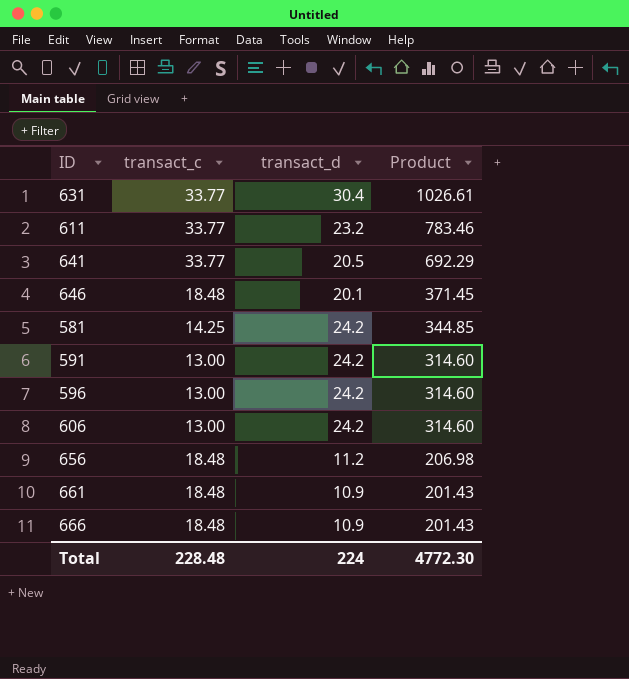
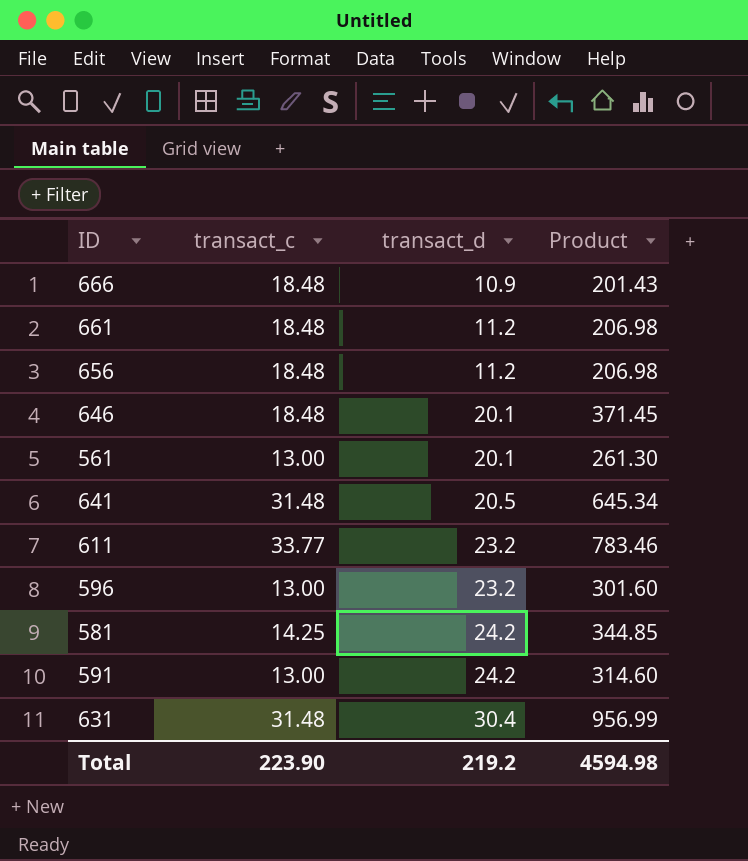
row order: Product descending -> transact_d ascending
row 606: 13.00 | 24.2 | 314.60 -> none
661 | transact_d: 10.9 -> 11.2
661 | Product: 201.43 -> 206.98
row 561: none -> 13.00 | 20.1 | 261.30
641 | transact_c: 33.77 -> 31.48
641 | Product: 692.29 -> 645.34
596 | transact_d: 24.2 -> 23.2
596 | Product: 314.60 -> 301.60
631 | transact_c: 33.77 -> 31.48
631 | Product: 1026.61 -> 956.99
Total | transact_c: 228.48 -> 223.90
Total | transact_d: 224 -> 219.2
Total | Product: 4772.30 -> 4594.98

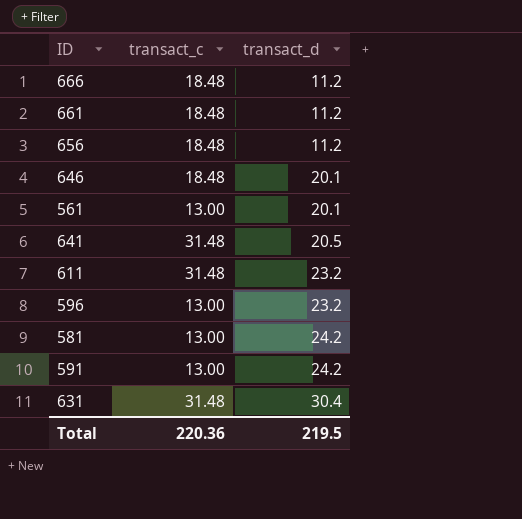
column Product | formula: [transact_c] * [transact_d] -> none
666 | transact_d: 10.9 -> 11.2
611 | transact_c: 33.77 -> 31.48
581 | transact_c: 14.25 -> 13.00
Total | transact_c: 223.90 -> 220.36
Total | transact_d: 219.2 -> 219.5

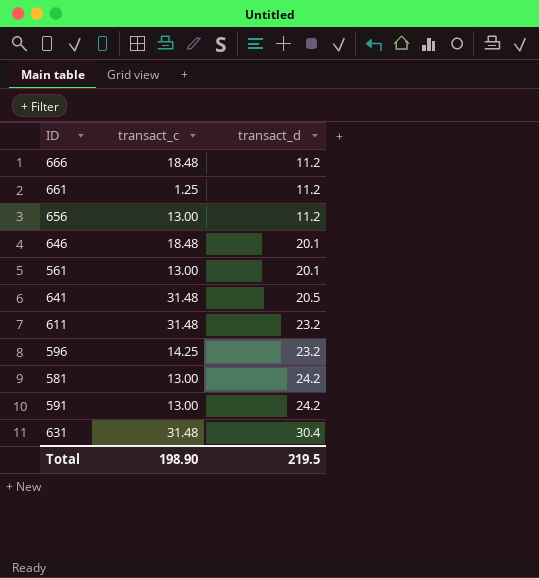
661 | transact_c: 18.48 -> 1.25
656 | transact_c: 18.48 -> 13.00
596 | transact_c: 13.00 -> 14.25
Total | transact_c: 220.36 -> 198.90

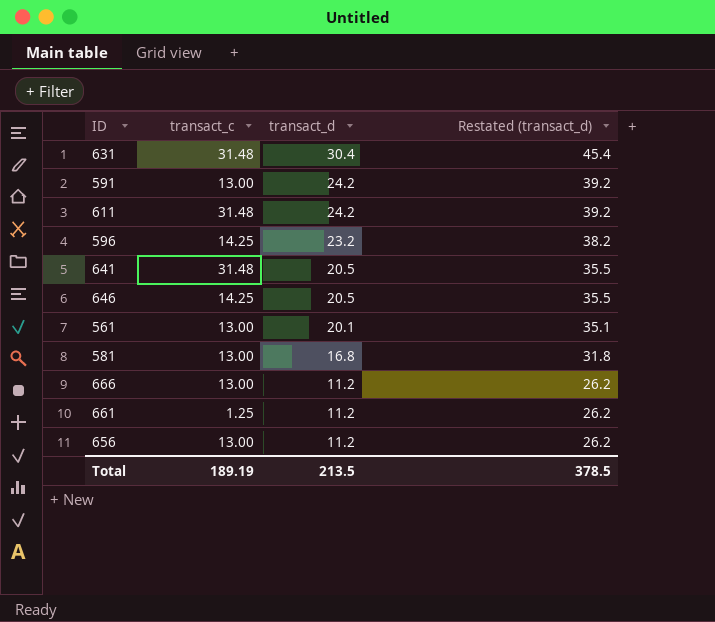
row order: transact_d ascending -> transact_d descending
column Restated (transact_d) | formula: none -> [transact_d] + 15
611 | transact_d: 23.2 -> 24.2
646 | transact_c: 18.48 -> 14.25
646 | transact_d: 20.1 -> 20.5
581 | transact_d: 24.2 -> 16.8
666 | transact_c: 18.48 -> 13.00
Total | transact_c: 198.90 -> 189.19
Total | transact_d: 219.5 -> 213.5

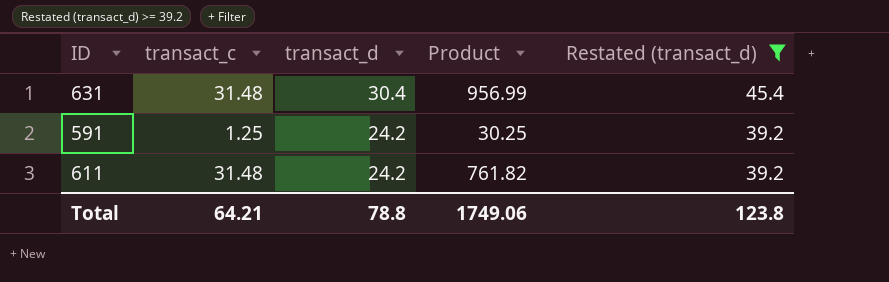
filter: none -> Restated (transact_d) >= 39.2
column Product | formula: none -> [transact_c] * [transact_d]
591 | transact_c: 13.00 -> 1.25
Total | transact_c: 189.19 -> 64.21
Total | transact_d: 213.5 -> 78.8
Total | Restated (transact_d): 378.5 -> 123.8

